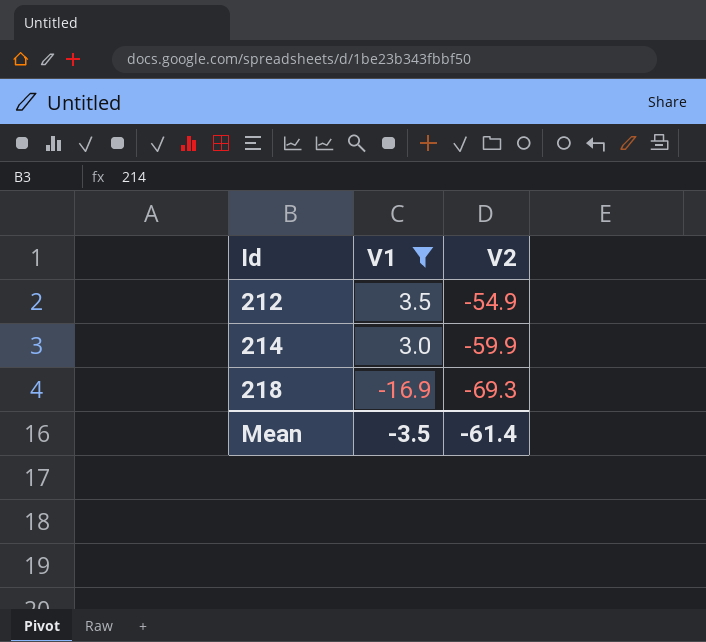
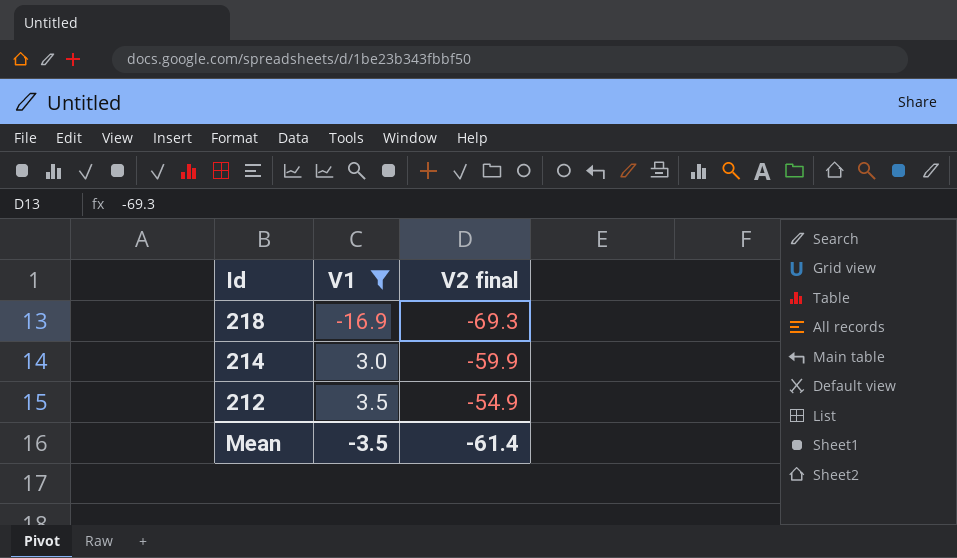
row order: Id ascending -> Id descending
column name: V2 -> V2 final

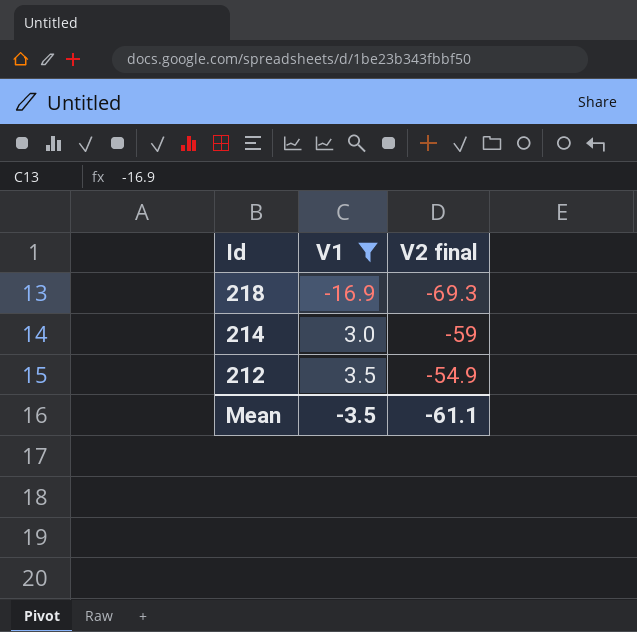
214 | V2 final: -59.9 -> -59
Mean | V2 final: -61.4 -> -61.1

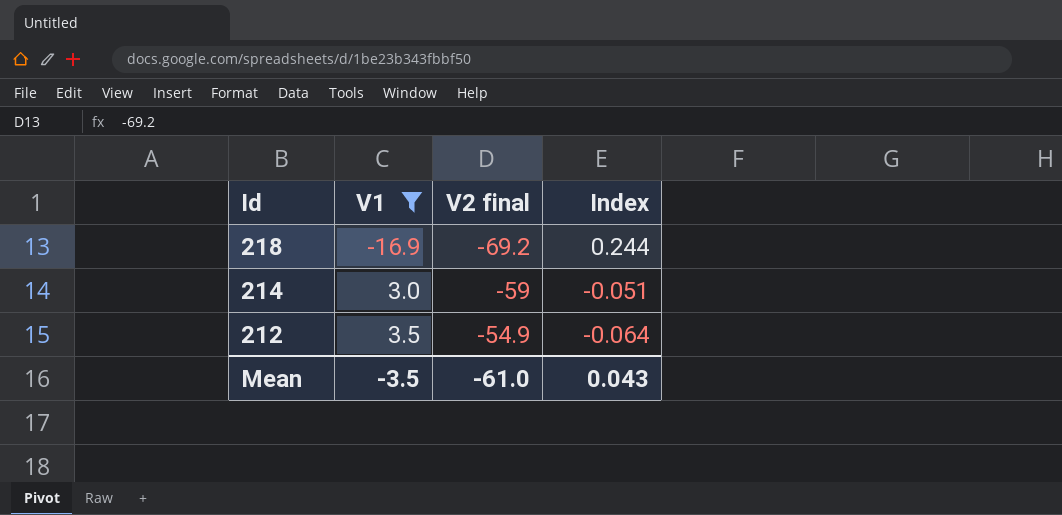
column Index | formula: none -> [V1] / [V2 final]
218 | V2 final: -69.3 -> -69.2
Mean | V2 final: -61.1 -> -61.0

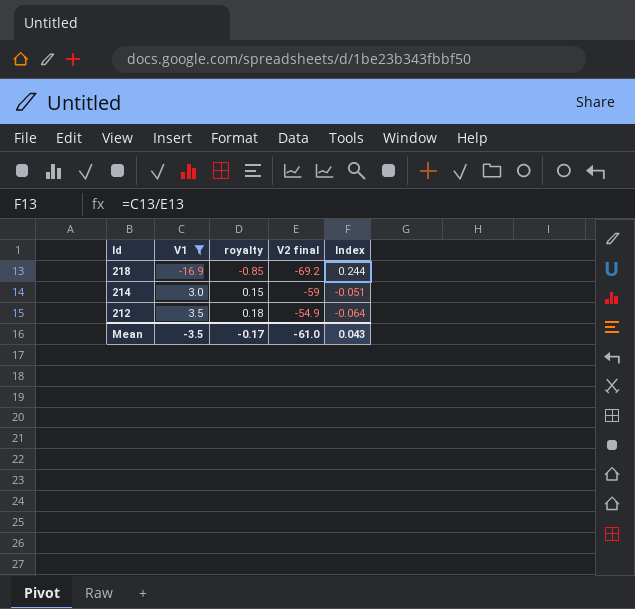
column royalty | formula: none -> [V1] * 0.05

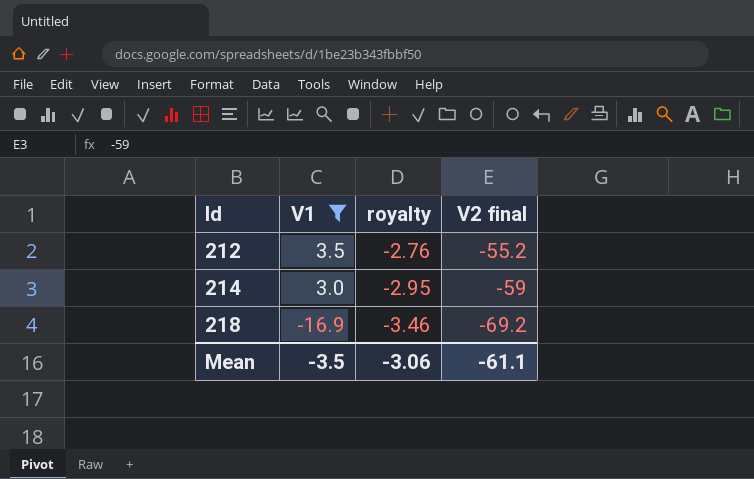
row order: Id descending -> Id ascending
column Index | formula: [V1] / [V2 final] -> none
column royalty | formula: [V1] * 0.05 -> [V2 final] * 0.05
212 | V2 final: -54.9 -> -55.2
Mean | royalty: -0.17 -> -3.06
Mean | V2 final: -61.0 -> -61.1

